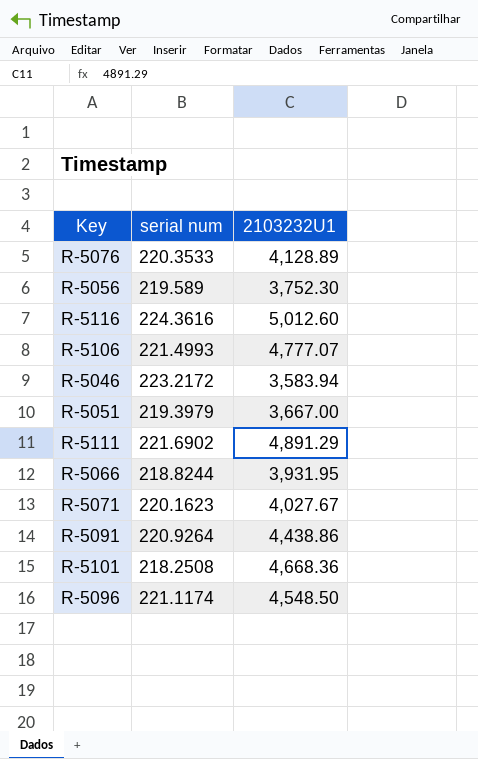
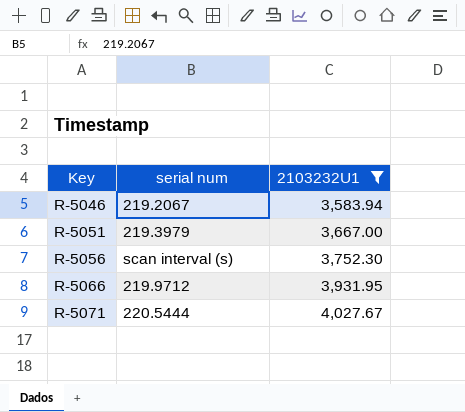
filter: none -> 2103232U1 <= 4,027.67
row order: none -> Key ascending
R-5046 | serial num: 223.2172 -> 219.2067
R-5056 | serial num: 219.589 -> scan interval (s)
R-5066 | serial num: 218.8244 -> 219.9712
R-5071 | serial num: 220.1623 -> 220.5444

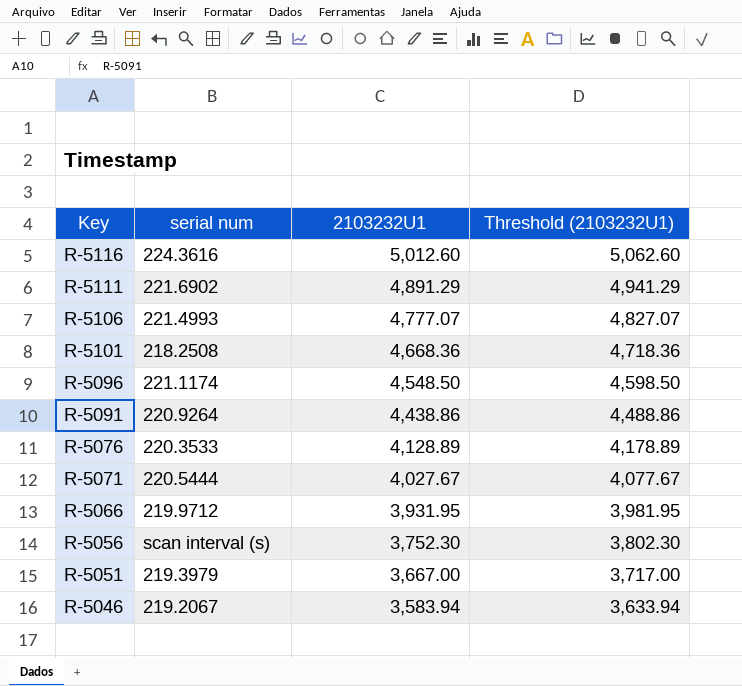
filter: 2103232U1 <= 4,027.67 -> none
row order: Key ascending -> Key descending
column Threshold (2103232U1) | formula: none -> [2103232U1] + 50

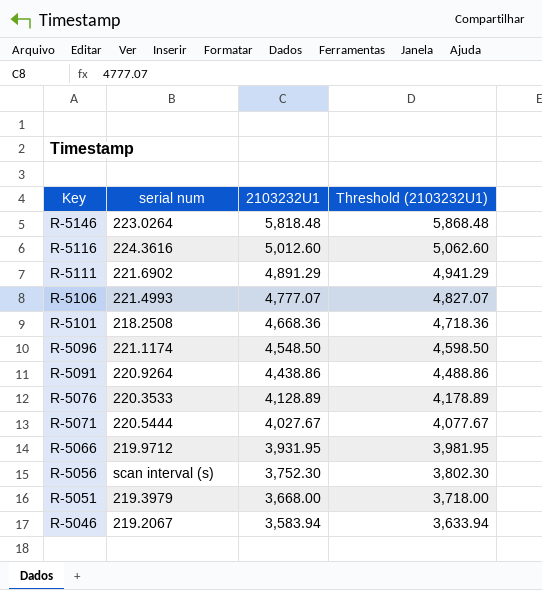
row R-5146: none -> 223.0264 | 5,818.48 | 5,868.48
R-5051 | 2103232U1: 3,667.00 -> 3,668.00
R-5051 | Threshold (2103232U1): 3,717.00 -> 3,718.00

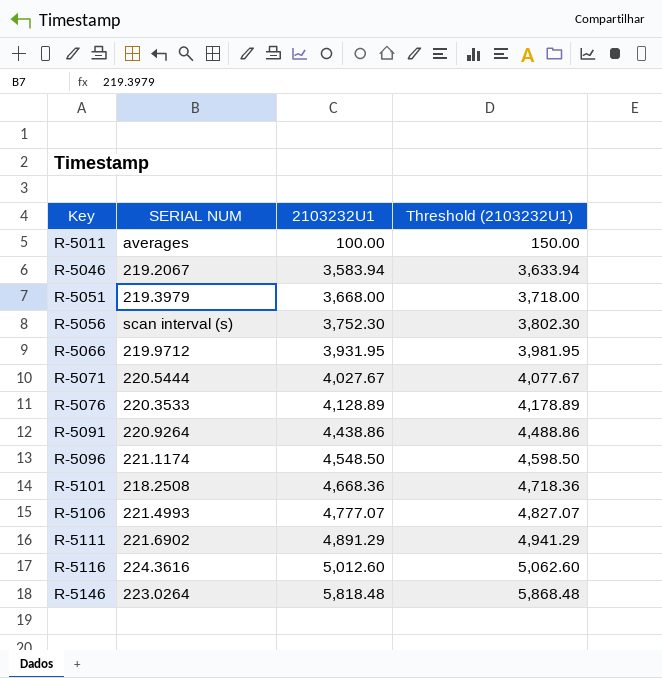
row order: Key descending -> Key ascending
column name: serial num -> SERIAL NUM
row R-5011: none -> averages | 100.00 | 150.00

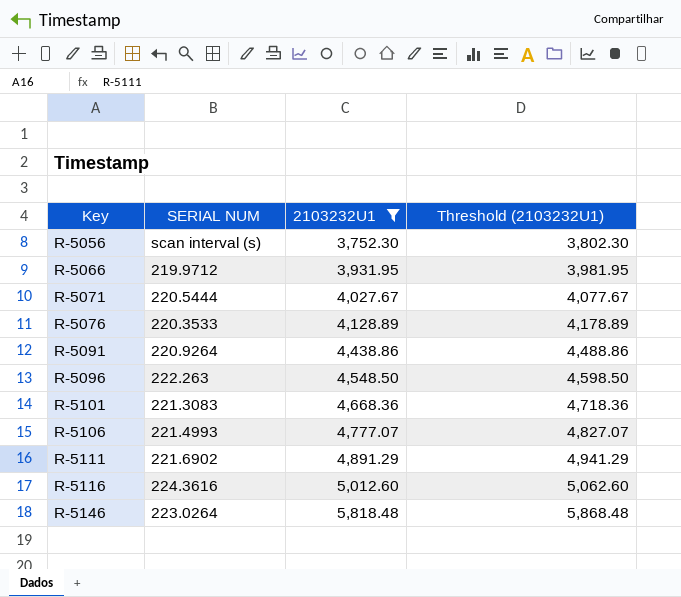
filter: none -> 2103232U1 >= 3,752.30
R-5096 | SERIAL NUM: 221.1174 -> 222.263
R-5101 | SERIAL NUM: 218.2508 -> 221.3083

